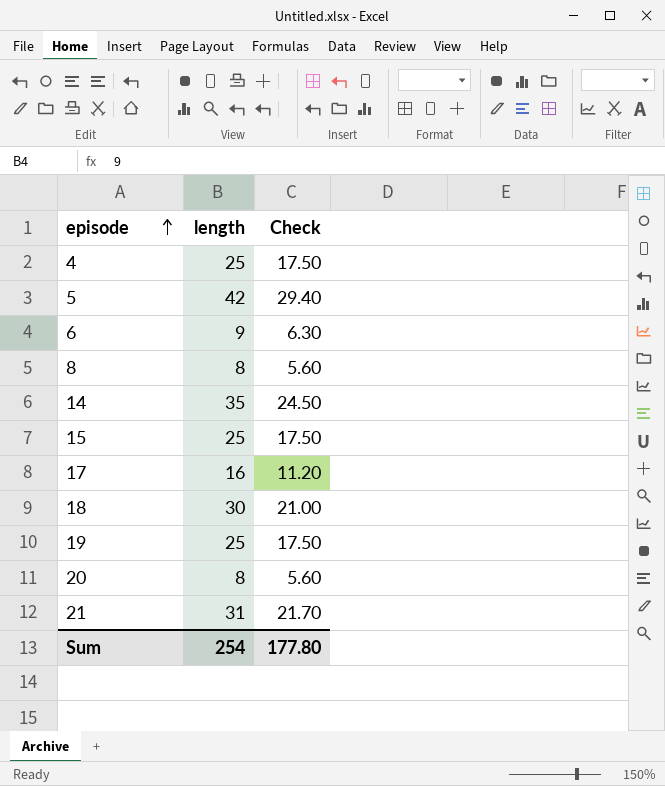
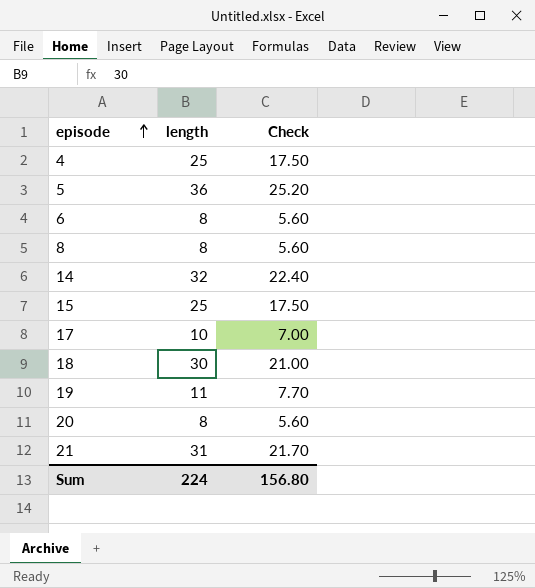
5 | length: 42 -> 36
5 | Check: 29.40 -> 25.20
6 | length: 9 -> 8
6 | Check: 6.30 -> 5.60
14 | length: 35 -> 32
14 | Check: 24.50 -> 22.40
17 | length: 16 -> 10
17 | Check: 11.20 -> 7.00
19 | length: 25 -> 11
19 | Check: 17.50 -> 7.70
Sum | length: 254 -> 224
Sum | Check: 177.80 -> 156.80

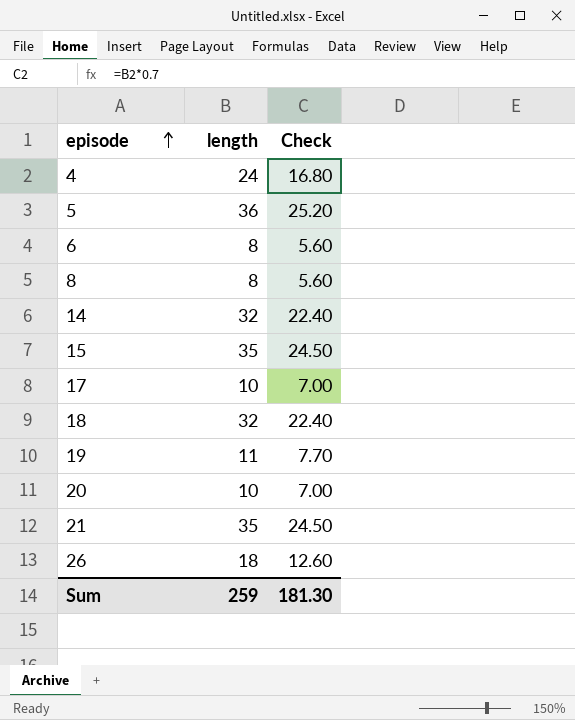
4 | length: 25 -> 24
4 | Check: 17.50 -> 16.80
15 | length: 25 -> 35
15 | Check: 17.50 -> 24.50
18 | length: 30 -> 32
18 | Check: 21.00 -> 22.40
20 | length: 8 -> 10
20 | Check: 5.60 -> 7.00
21 | length: 31 -> 35
21 | Check: 21.70 -> 24.50
row 26: none -> 18 | 12.60
Sum | length: 224 -> 259
Sum | Check: 156.80 -> 181.30

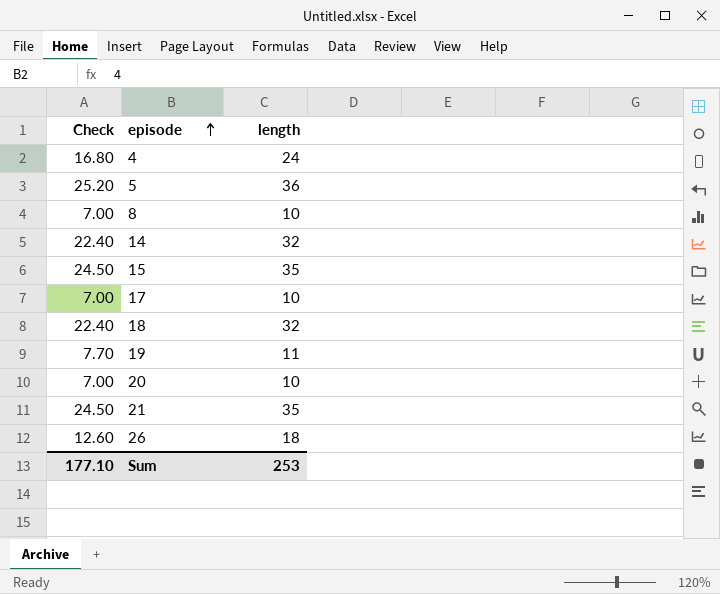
column Check | position: 3 -> 1
row 6: 8 | 5.60 -> none
8 | Check: 5.60 -> 7.00
8 | length: 8 -> 10
Sum | Check: 181.30 -> 177.10
Sum | length: 259 -> 253

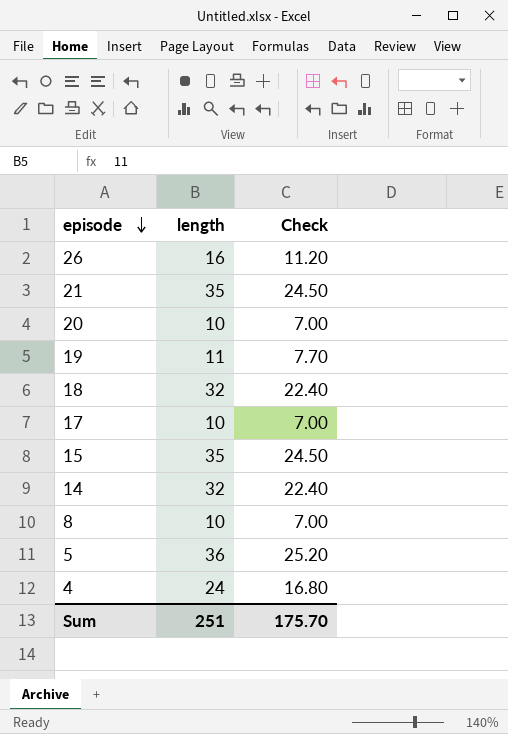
row order: episode ascending -> episode descending
column Check | position: 1 -> 3
26 | length: 18 -> 16
26 | Check: 12.60 -> 11.20
Sum | length: 253 -> 251
Sum | Check: 177.10 -> 175.70

